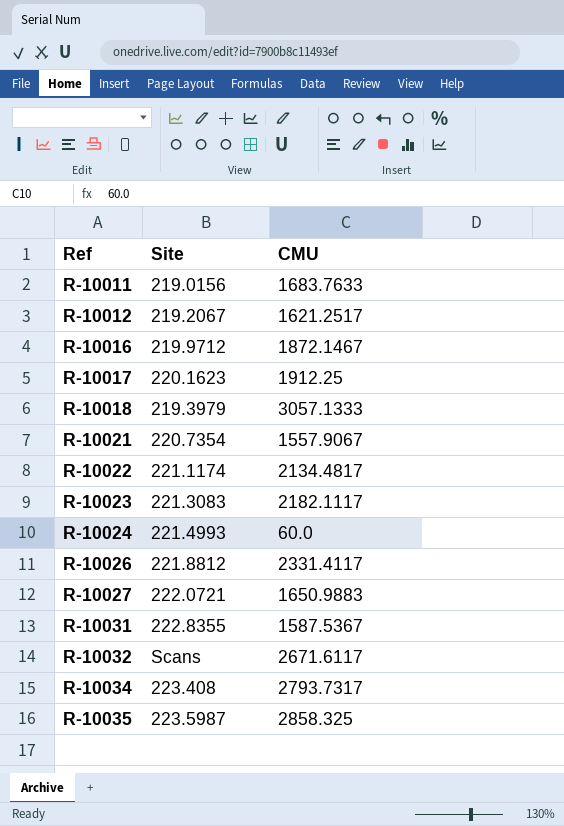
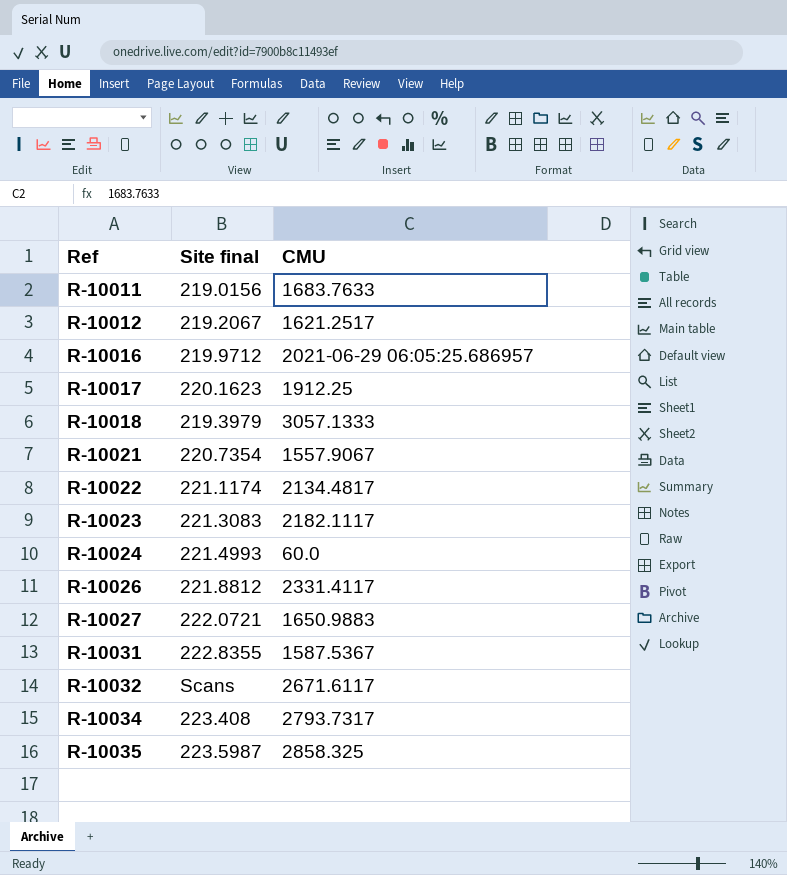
column name: Site -> Site final
R-10016 | CMU: 1872.1467 -> 2021-06-29 06:05:25.686957

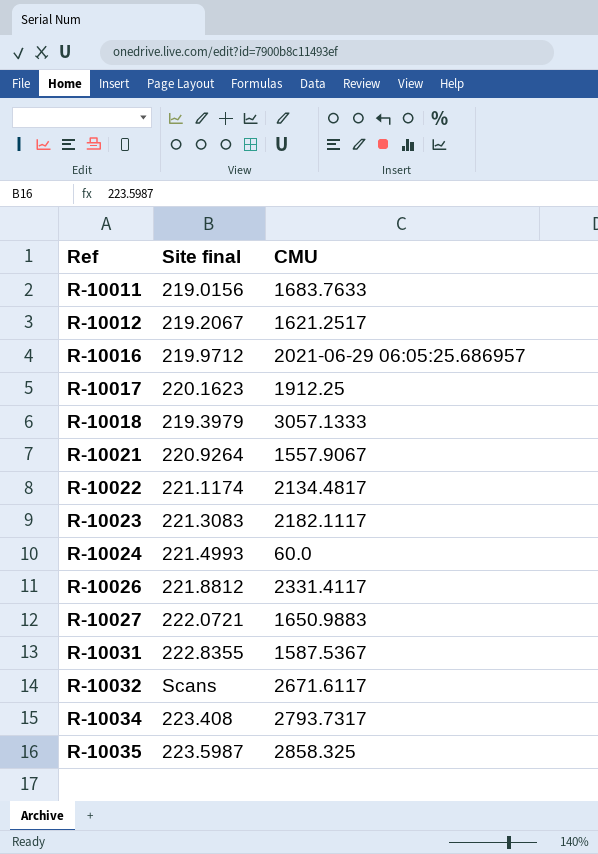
R-10021 | Site final: 220.7354 -> 220.9264

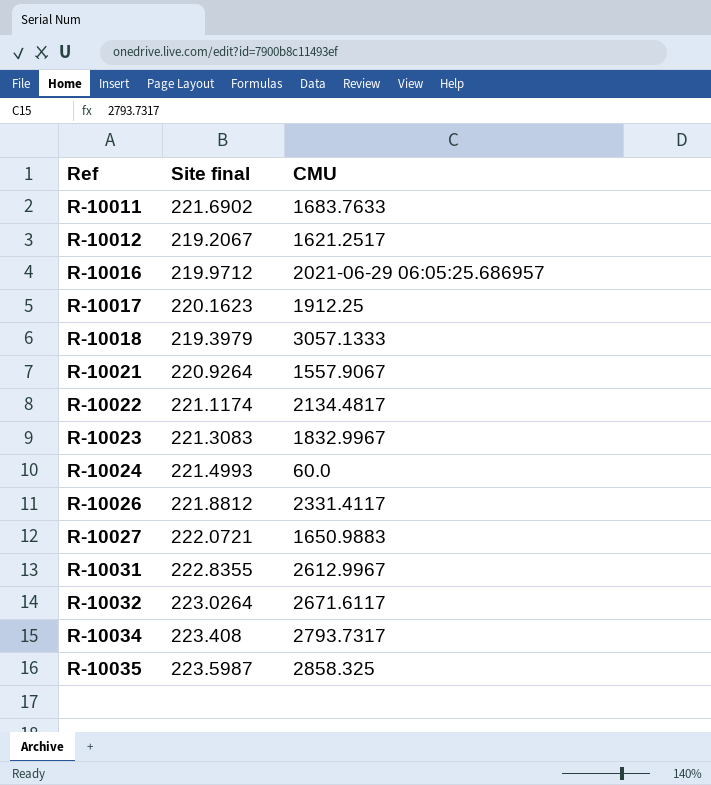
R-10011 | Site final: 219.0156 -> 221.6902
R-10023 | CMU: 2182.1117 -> 1832.9967
R-10031 | CMU: 1587.5367 -> 2612.9967
R-10032 | Site final: Scans -> 223.0264

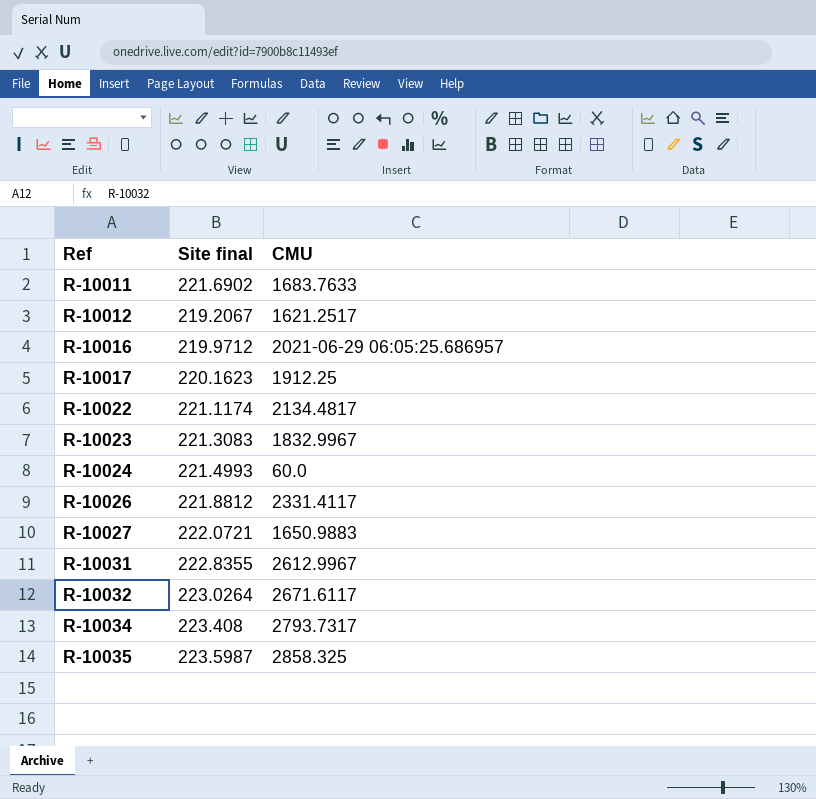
row R-10018: 219.3979 | 3057.1333 -> none
row R-10021: 220.9264 | 1557.9067 -> none

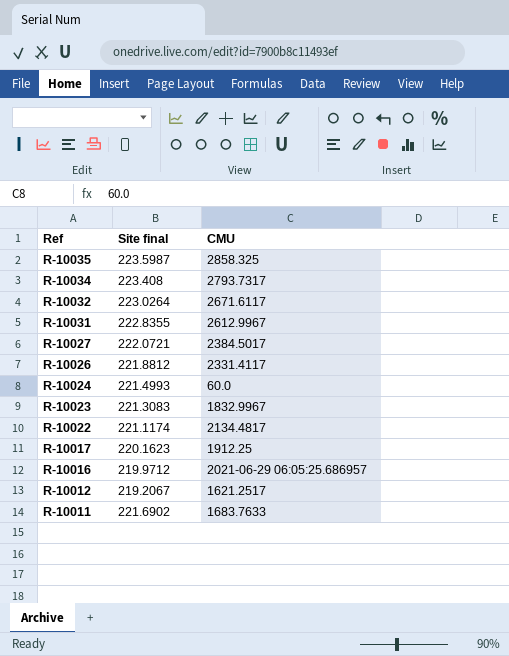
row order: Ref ascending -> Ref descending
R-10027 | CMU: 1650.9883 -> 2384.5017

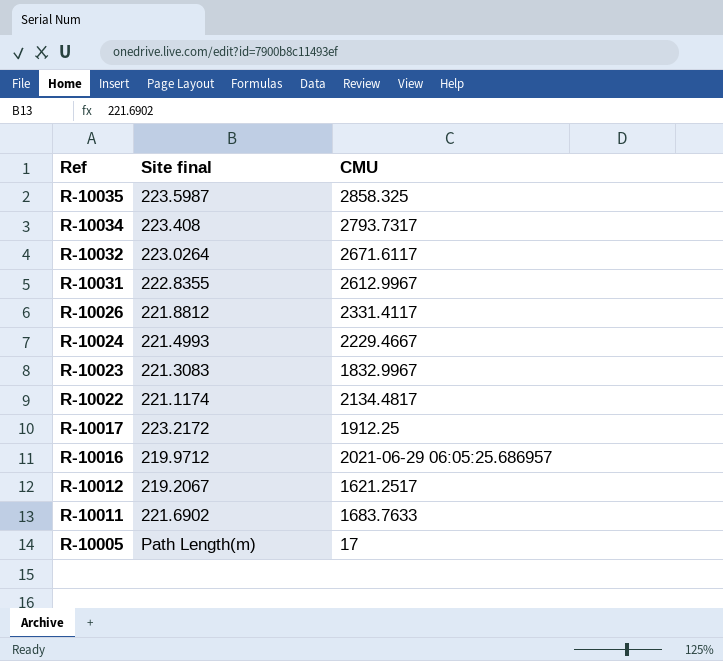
row R-10027: 222.0721 | 2384.5017 -> none
R-10024 | CMU: 60.0 -> 2229.4667
R-10017 | Site final: 220.1623 -> 223.2172
row R-10005: none -> Path Length(m) | 17

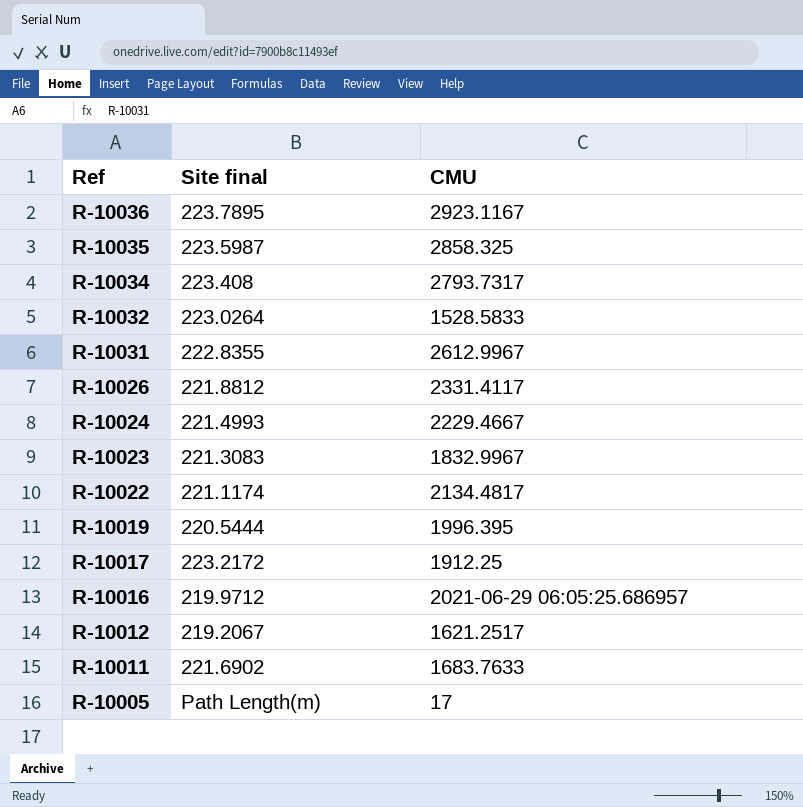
row R-10036: none -> 223.7895 | 2923.1167
R-10032 | CMU: 2671.6117 -> 1528.5833
row R-10019: none -> 220.5444 | 1996.395

